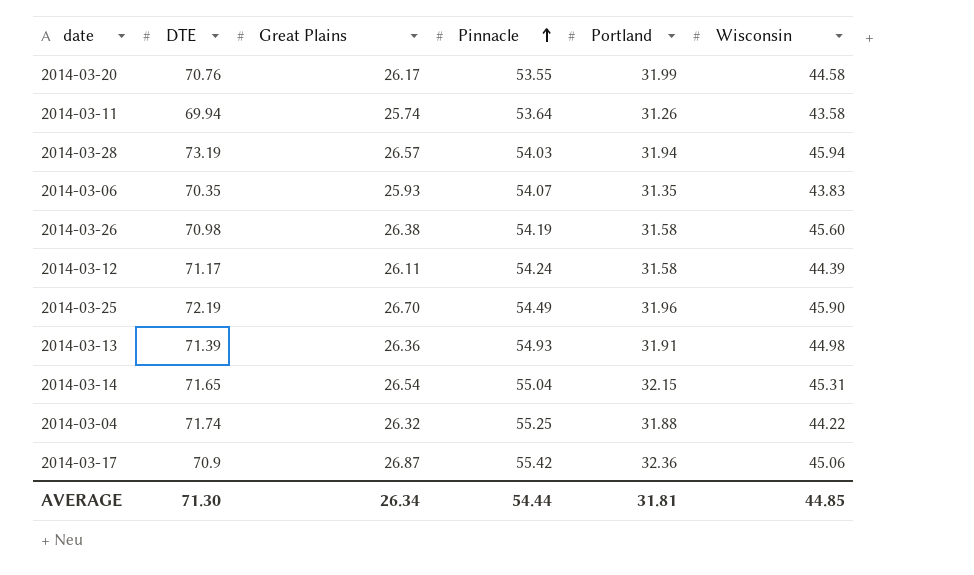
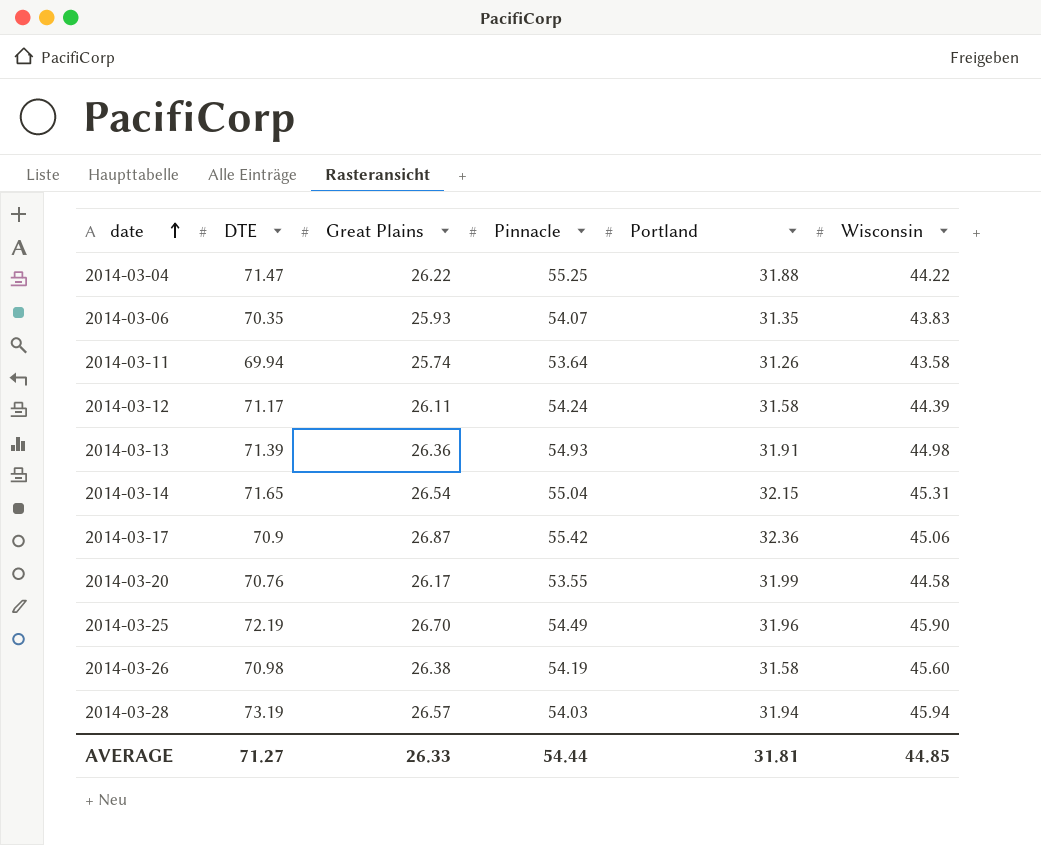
row order: Pinnacle ascending -> date ascending
2014-03-04 | DTE: 71.74 -> 71.47
2014-03-04 | Great Plains: 26.32 -> 26.22
AVERAGE | DTE: 71.30 -> 71.27
AVERAGE | Great Plains: 26.34 -> 26.33

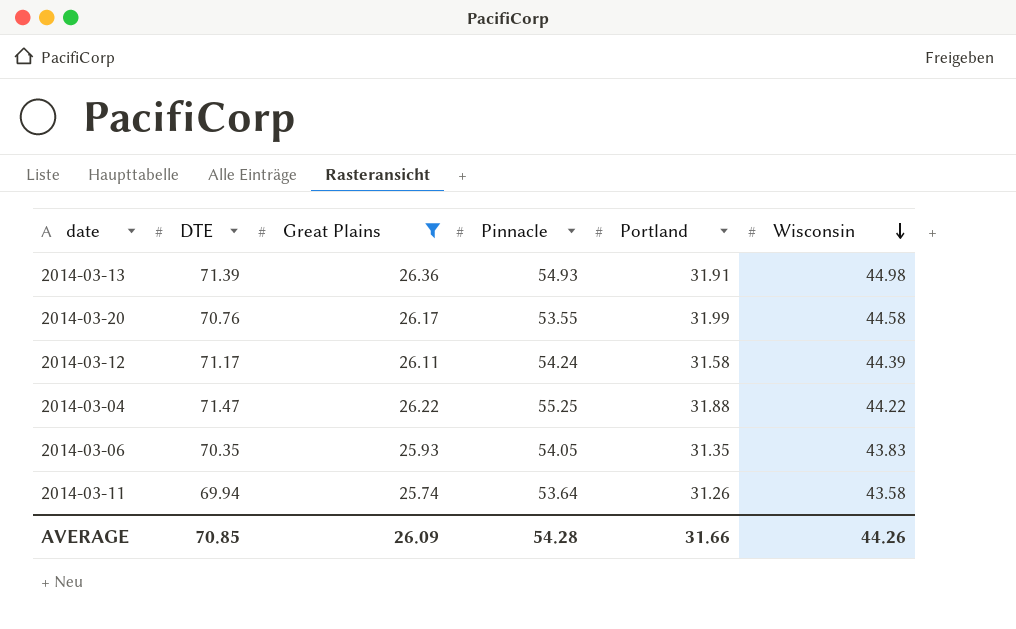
filter: none -> Great Plains <= 26.36
row order: date ascending -> Wisconsin descending
2014-03-06 | Pinnacle: 54.07 -> 54.05
AVERAGE | DTE: 71.27 -> 70.85
AVERAGE | Great Plains: 26.33 -> 26.09
AVERAGE | Pinnacle: 54.44 -> 54.28
AVERAGE | Portland: 31.81 -> 31.66
AVERAGE | Wisconsin: 44.85 -> 44.26

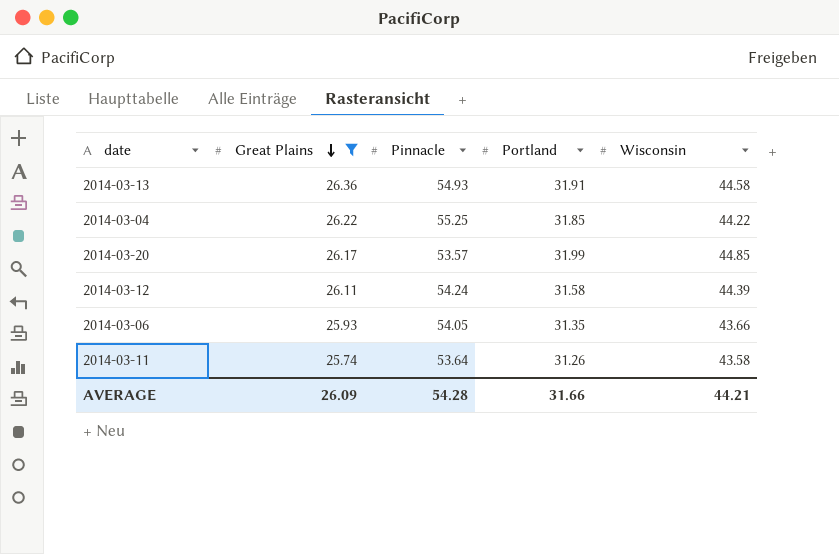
row order: Wisconsin descending -> Great Plains descending
column DTE | position: 2 -> none
2014-03-13 | Wisconsin: 44.98 -> 44.58
2014-03-04 | Portland: 31.88 -> 31.85
2014-03-20 | Pinnacle: 53.55 -> 53.57
2014-03-20 | Wisconsin: 44.58 -> 44.85
2014-03-06 | Wisconsin: 43.83 -> 43.66
AVERAGE | Wisconsin: 44.26 -> 44.21

